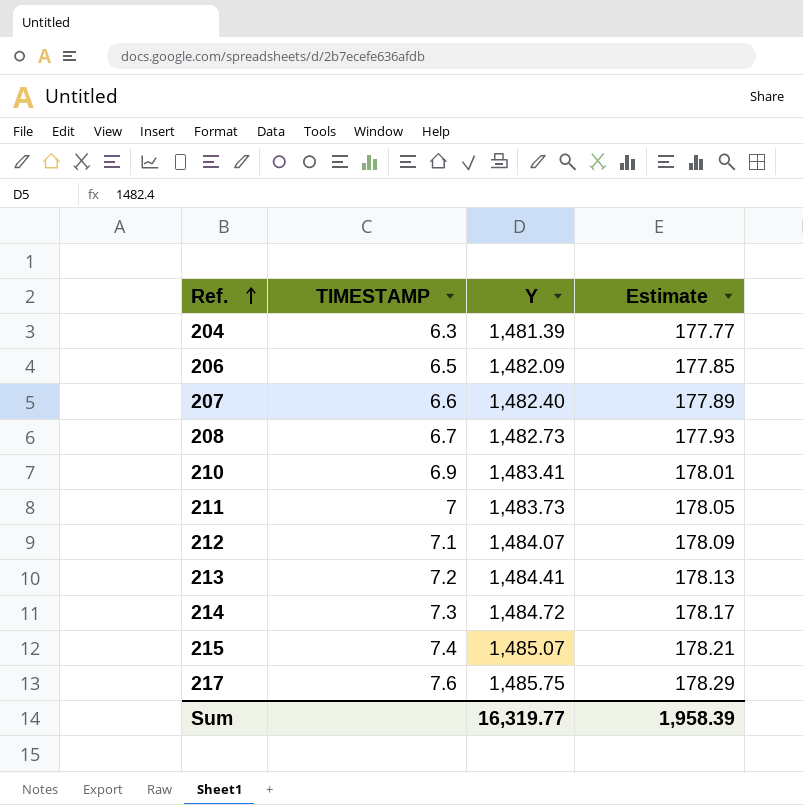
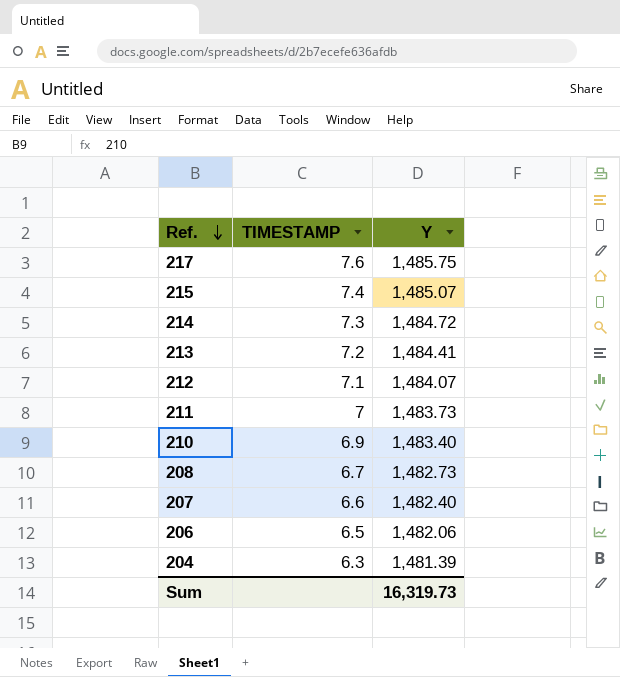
row order: Ref. ascending -> Ref. descending
column Estimate | formula: [Y] * 0.12 -> none
210 | Y: 1,483.41 -> 1,483.40
206 | Y: 1,482.09 -> 1,482.06
Sum | Y: 16,319.77 -> 16,319.73

